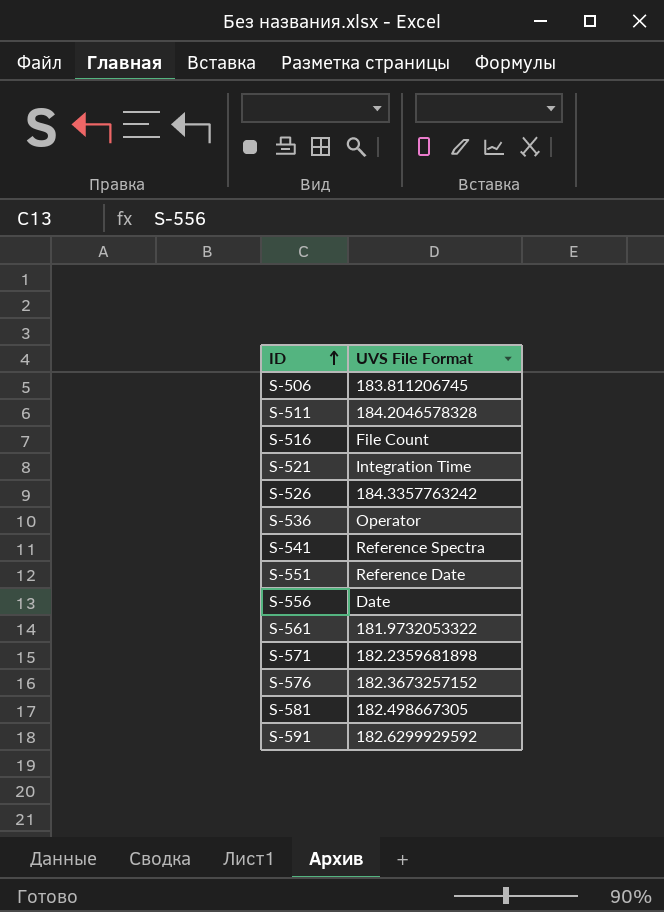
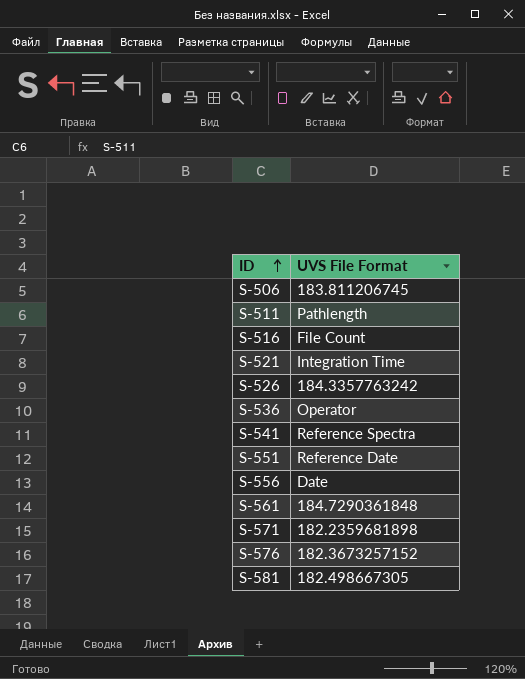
row S-591: 182.6299929592 -> none
S-511 | UVS File Format: 184.2046578328 -> Pathlength
S-561 | UVS File Format: 181.9732053322 -> 184.7290361848

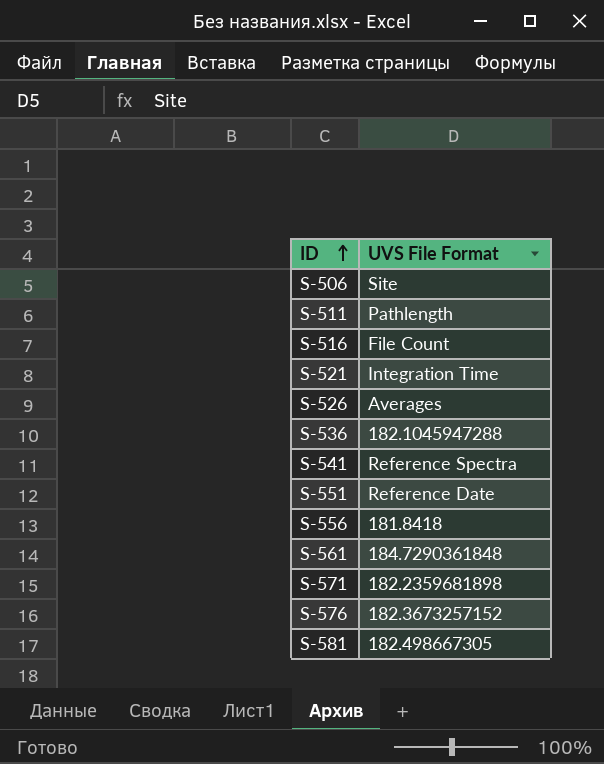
S-506 | UVS File Format: 183.811206745 -> Site
S-526 | UVS File Format: 184.3357763242 -> Averages
S-536 | UVS File Format: Operator -> 182.1045947288
S-556 | UVS File Format: Date -> 181.8418

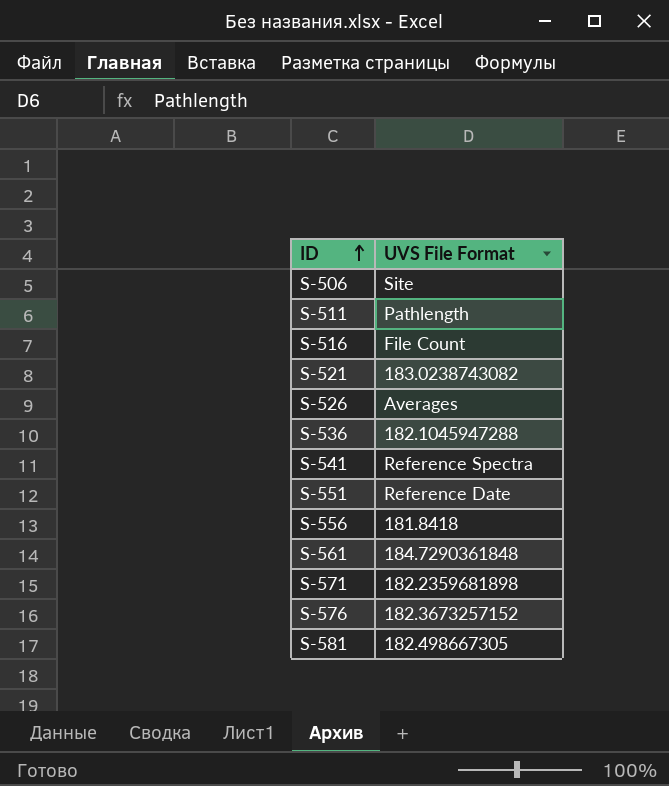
S-521 | UVS File Format: Integration Time -> 183.0238743082

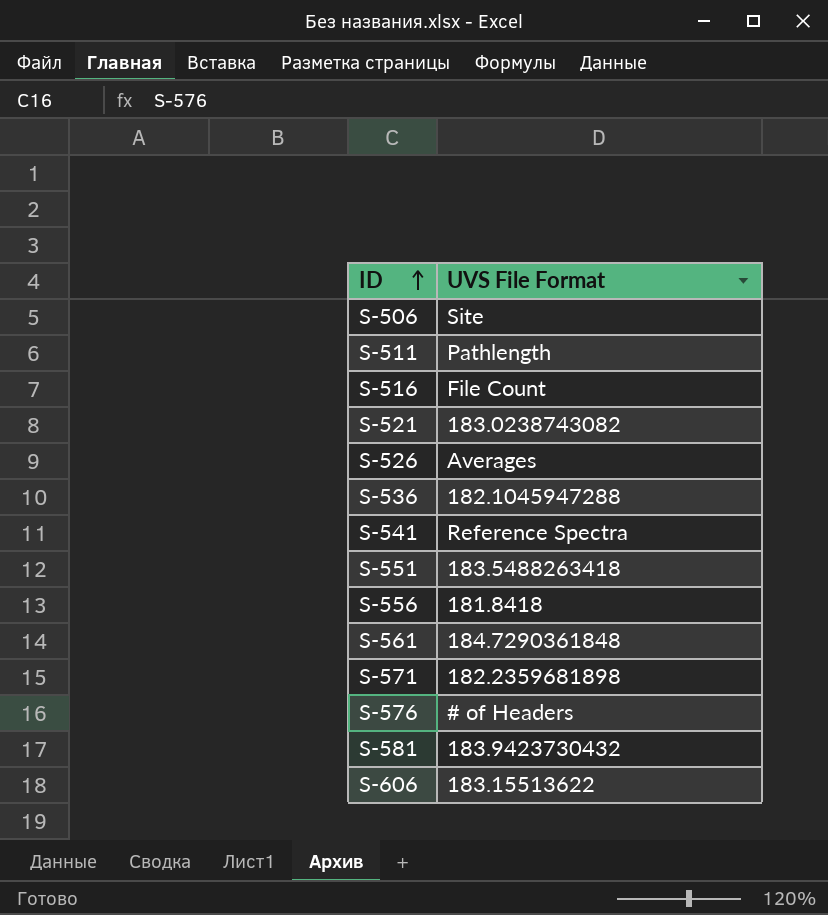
S-551 | UVS File Format: Reference Date -> 183.5488263418
S-576 | UVS File Format: 182.3673257152 -> # of Headers
S-581 | UVS File Format: 182.498667305 -> 183.9423730432
row S-606: none -> 183.15513622

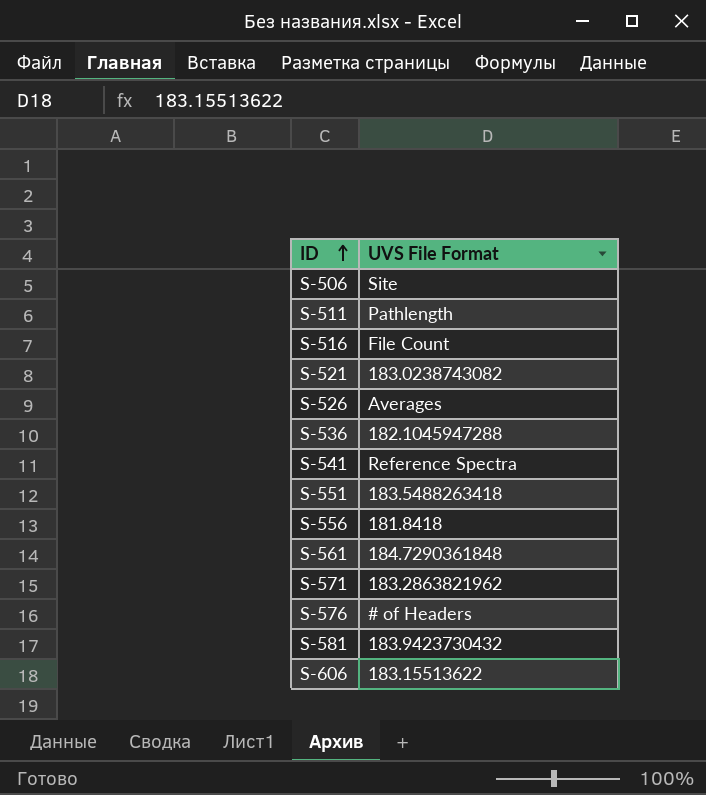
S-571 | UVS File Format: 182.2359681898 -> 183.2863821962

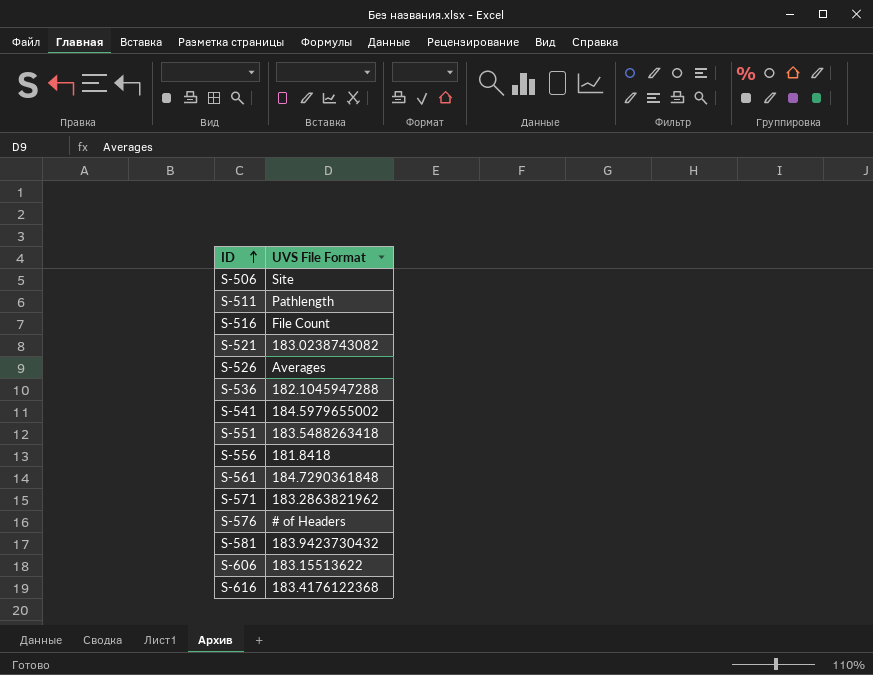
S-541 | UVS File Format: Reference Spectra -> 184.5979655002
row S-616: none -> 183.4176122368

